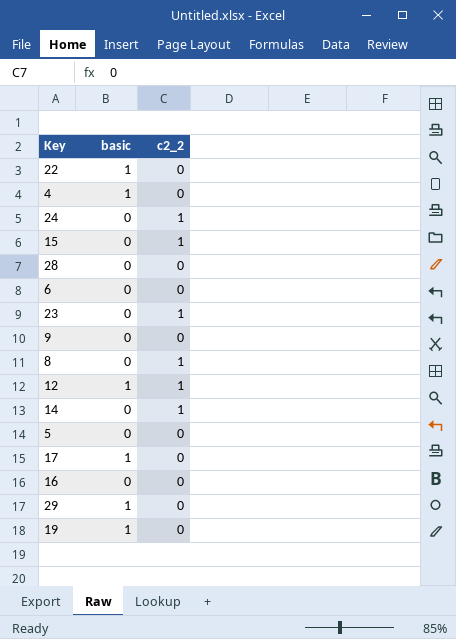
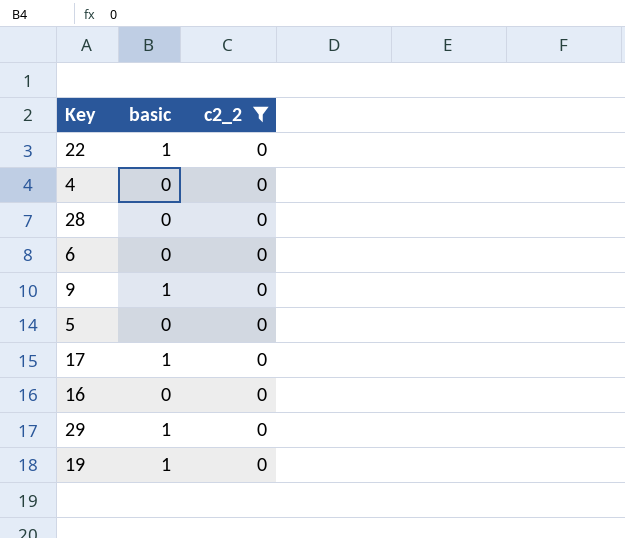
filter: none -> c2_2 = 0
4 | basic: 1 -> 0
9 | basic: 0 -> 1

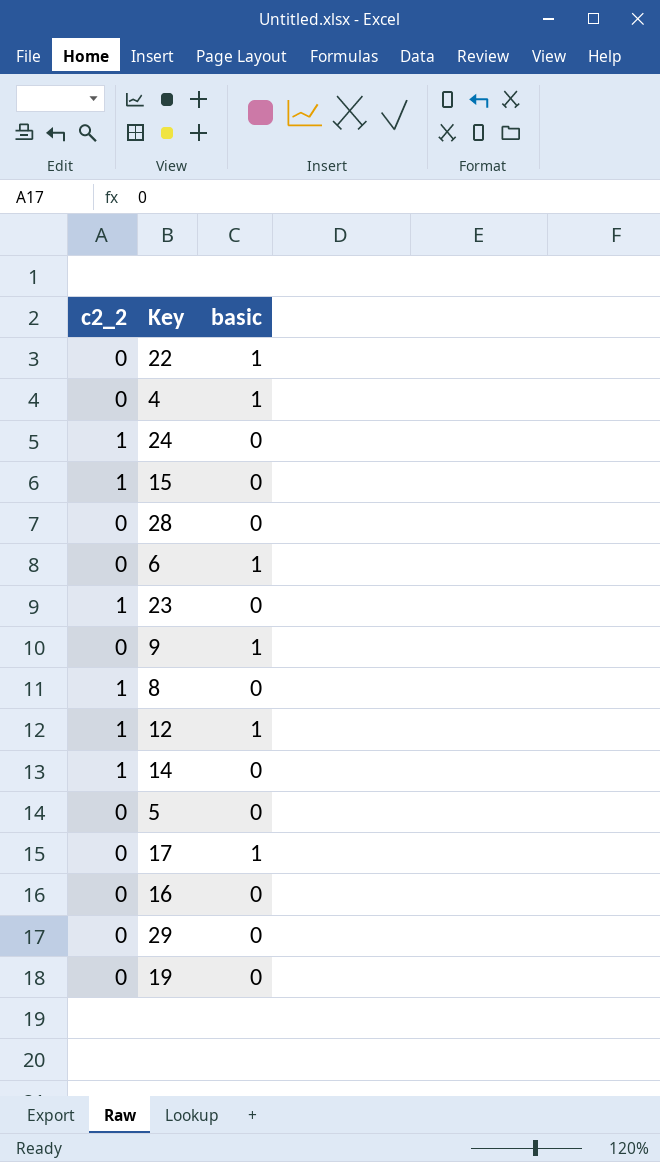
filter: c2_2 = 0 -> none
column c2_2 | position: 3 -> 1
4 | basic: 0 -> 1
6 | basic: 0 -> 1
29 | basic: 1 -> 0
19 | basic: 1 -> 0

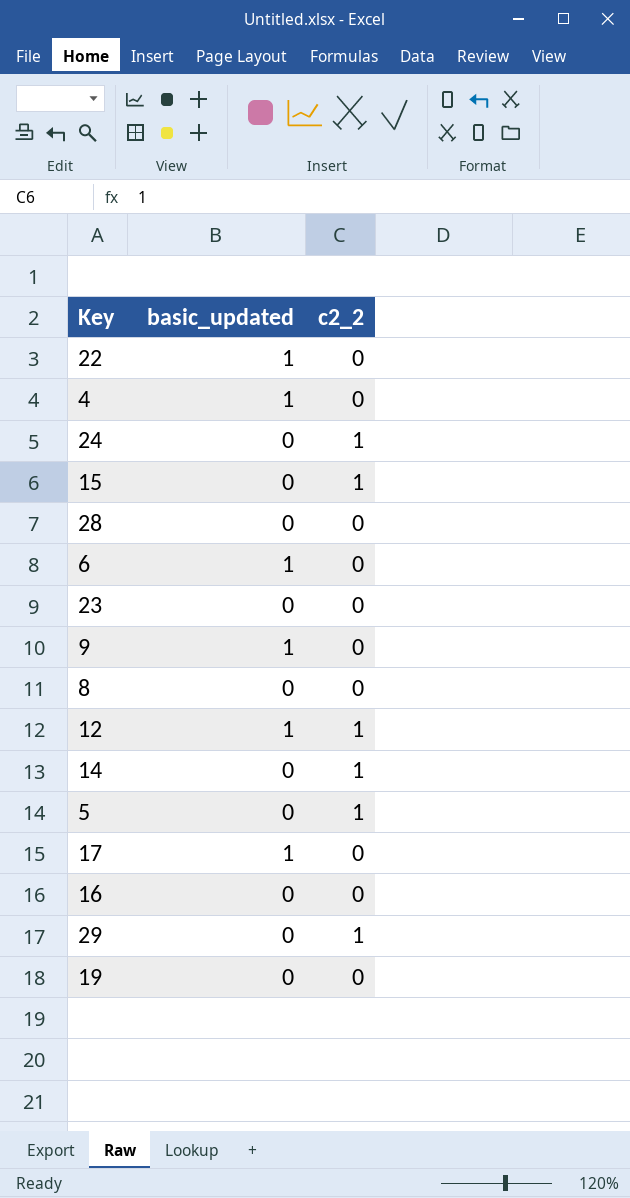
column name: basic -> basic_updated
column c2_2 | position: 1 -> 3
23 | c2_2: 1 -> 0
8 | c2_2: 1 -> 0
5 | c2_2: 0 -> 1
29 | c2_2: 0 -> 1

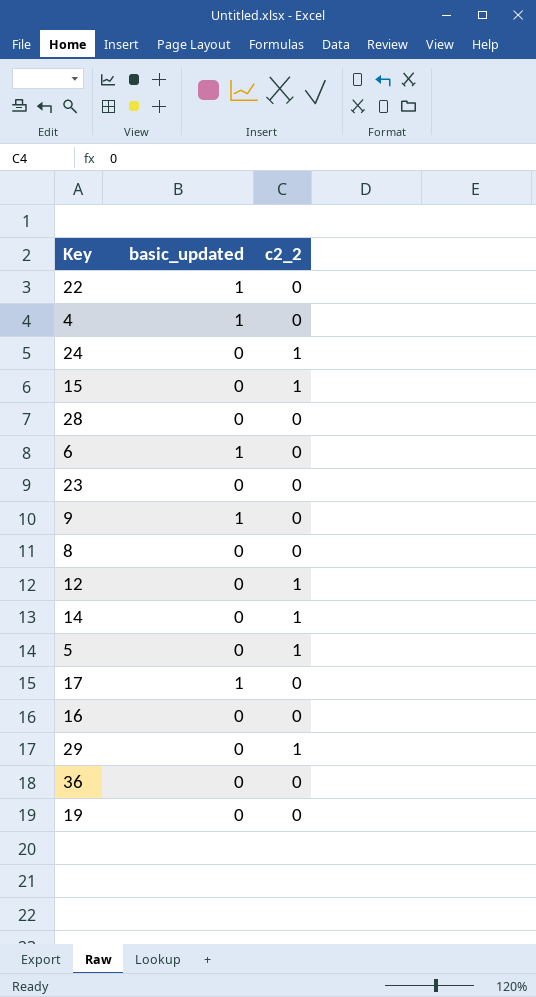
12 | basic_updated: 1 -> 0
row 36: none -> 0 | 0

